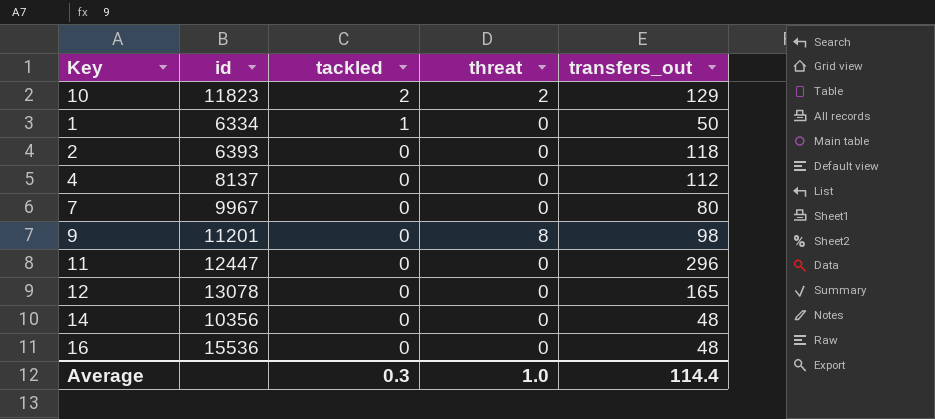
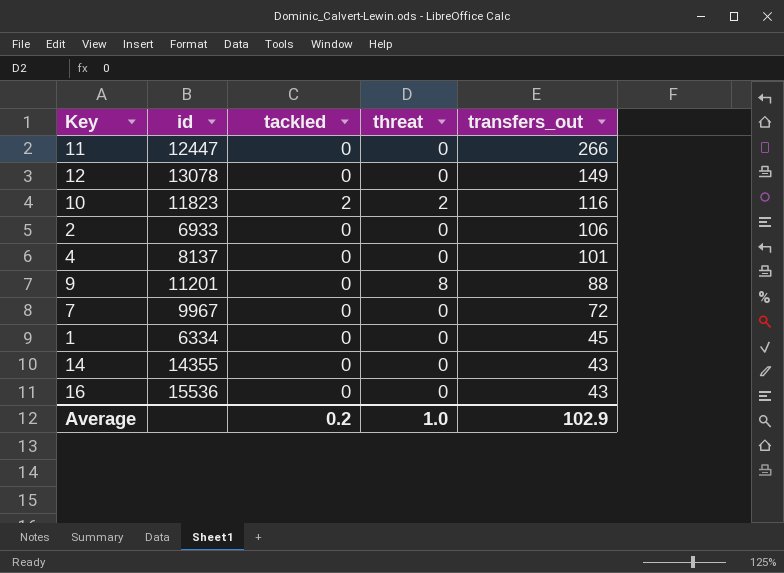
row order: tackled descending -> transfers_out descending
11 | transfers_out: 296 -> 266
12 | transfers_out: 165 -> 149
10 | transfers_out: 129 -> 116
2 | id: 6393 -> 6933
2 | transfers_out: 118 -> 106
4 | transfers_out: 112 -> 101
9 | transfers_out: 98 -> 88
7 | transfers_out: 80 -> 72
1 | tackled: 1 -> 0
1 | transfers_out: 50 -> 45
14 | id: 10356 -> 14355
14 | transfers_out: 48 -> 43
16 | transfers_out: 48 -> 43
Average | tackled: 0.3 -> 0.2
Average | transfers_out: 114.4 -> 102.9

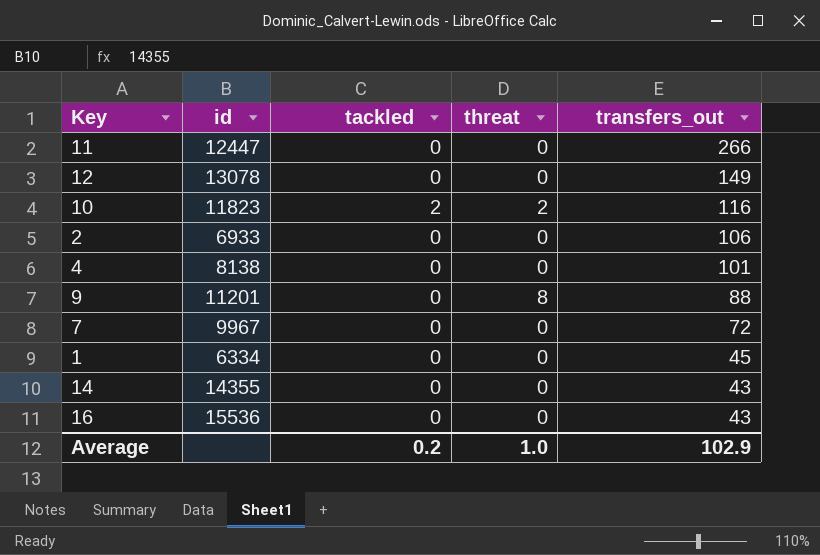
4 | id: 8137 -> 8138

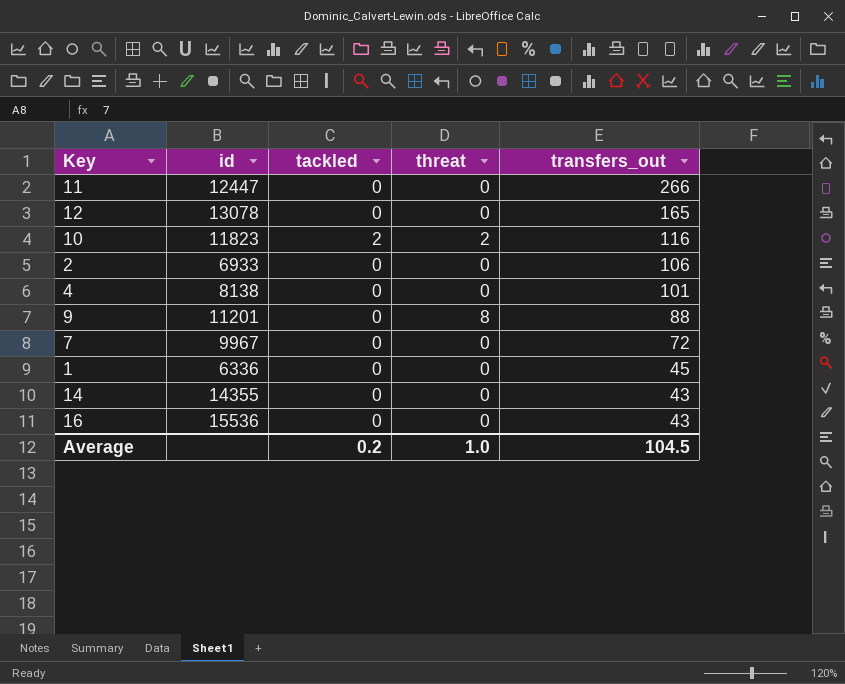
12 | transfers_out: 149 -> 165
1 | id: 6334 -> 6336
Average | transfers_out: 102.9 -> 104.5

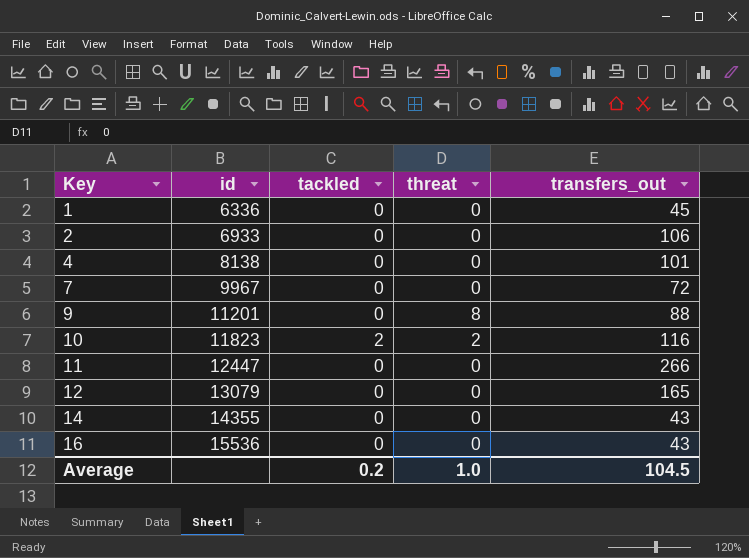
row order: transfers_out descending -> Key ascending
12 | id: 13078 -> 13079

